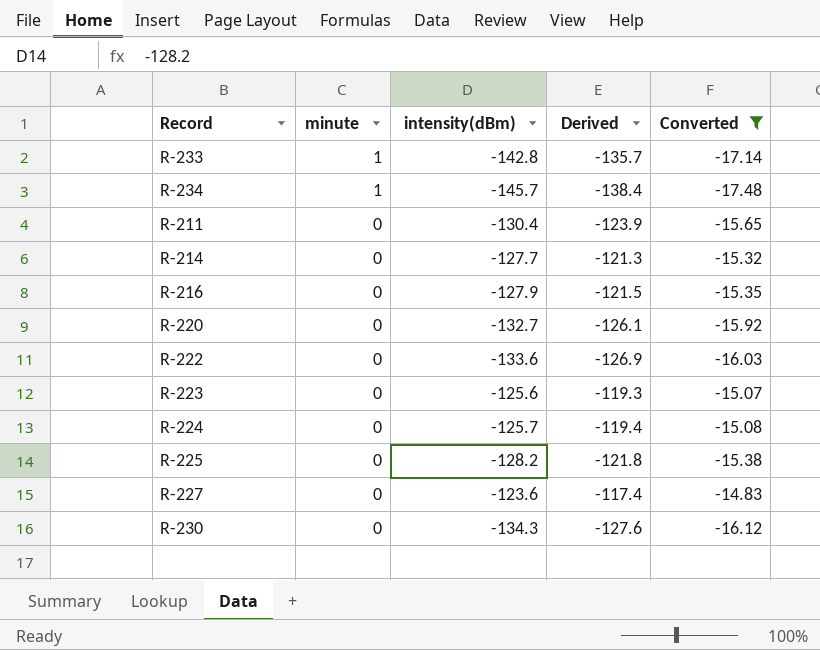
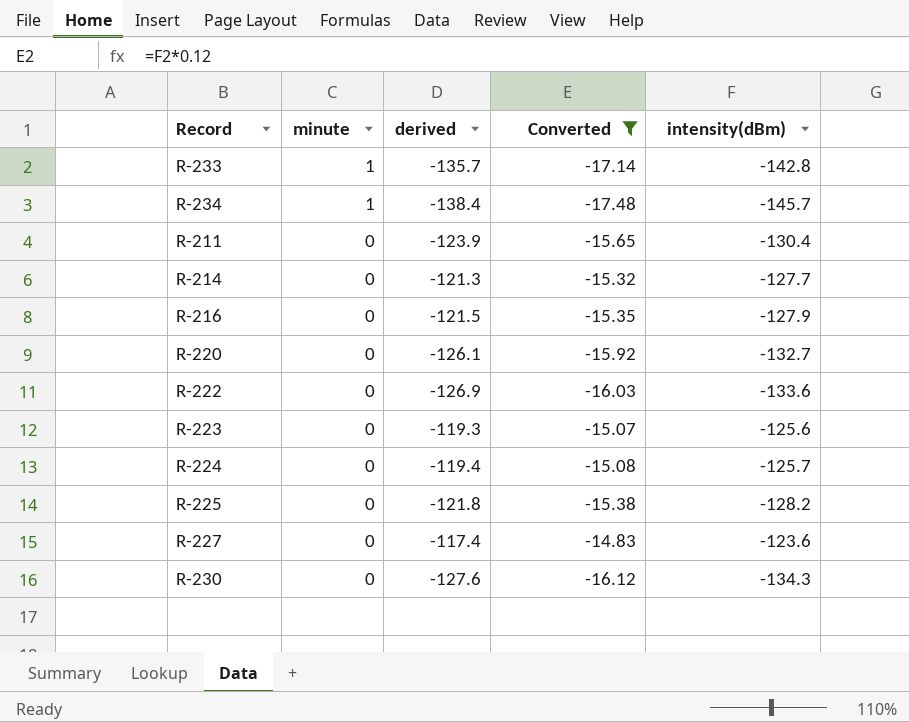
column name: Derived -> derived
column intensity(dBm) | position: 3 -> 5

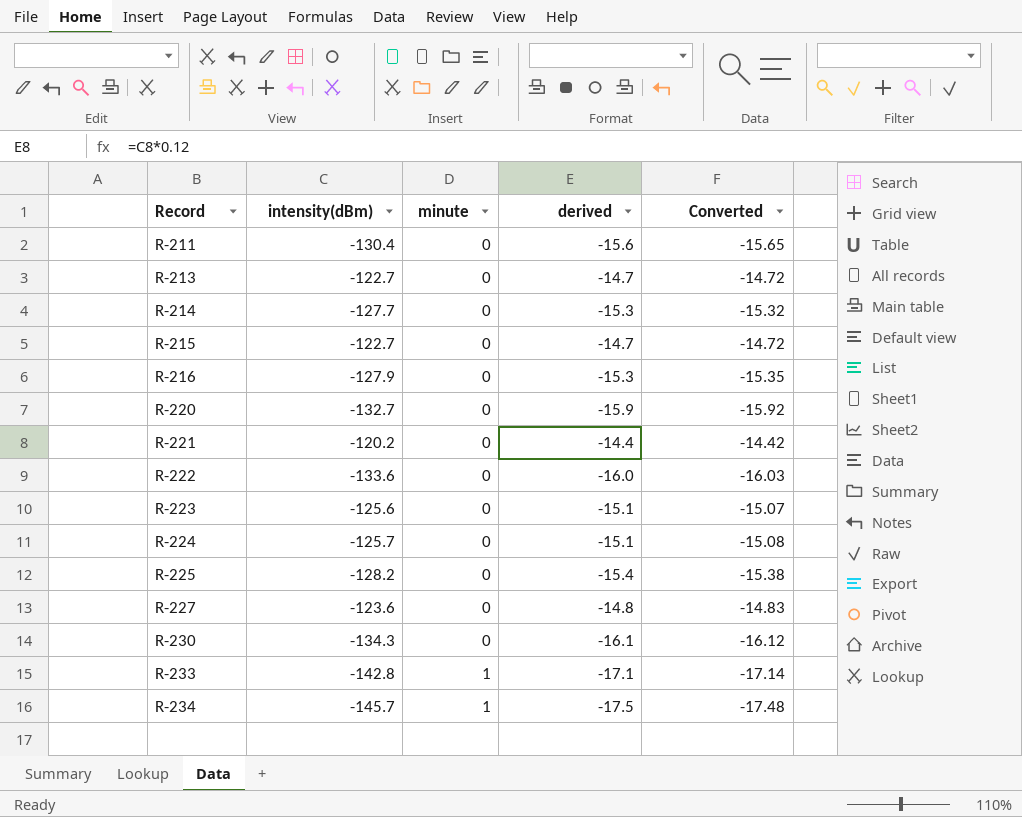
filter: Converted <= -14.83 -> none
row order: minute descending -> Record ascending
column intensity(dBm) | position: 5 -> 2
column derived | formula: [intensity(dBm)] * 0.95 -> [intensity(dBm)] * 0.12

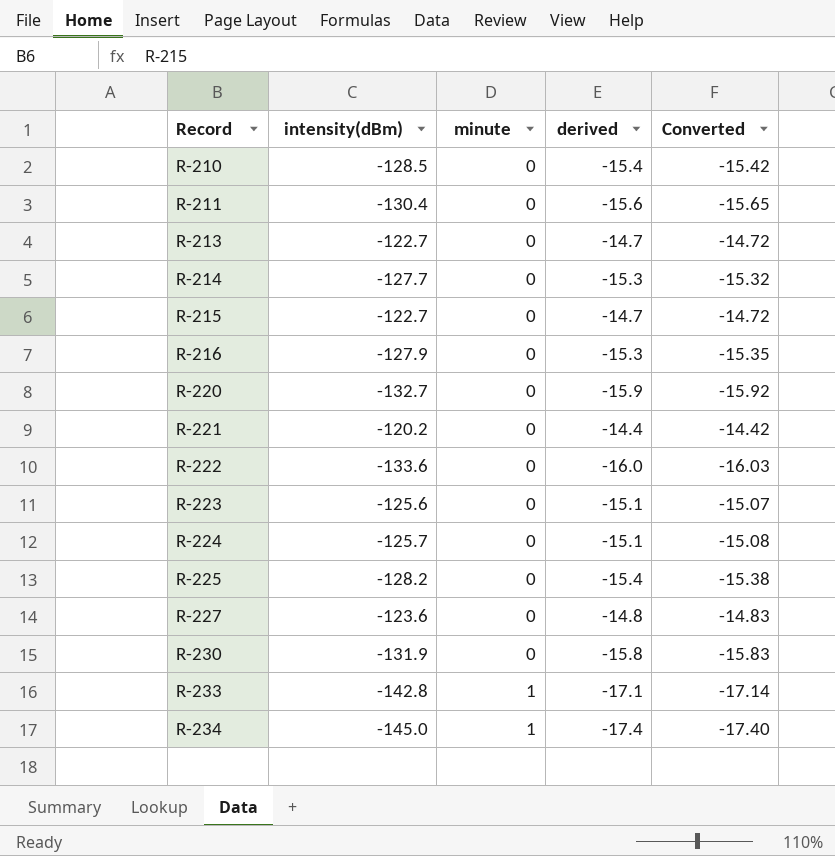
row R-210: none -> -128.5 | 0 | -15.4 | -15.42
R-230 | intensity(dBm): -134.3 -> -131.9
R-230 | derived: -16.1 -> -15.8
R-230 | Converted: -16.12 -> -15.83
R-234 | intensity(dBm): -145.7 -> -145.0
R-234 | derived: -17.5 -> -17.4
R-234 | Converted: -17.48 -> -17.40

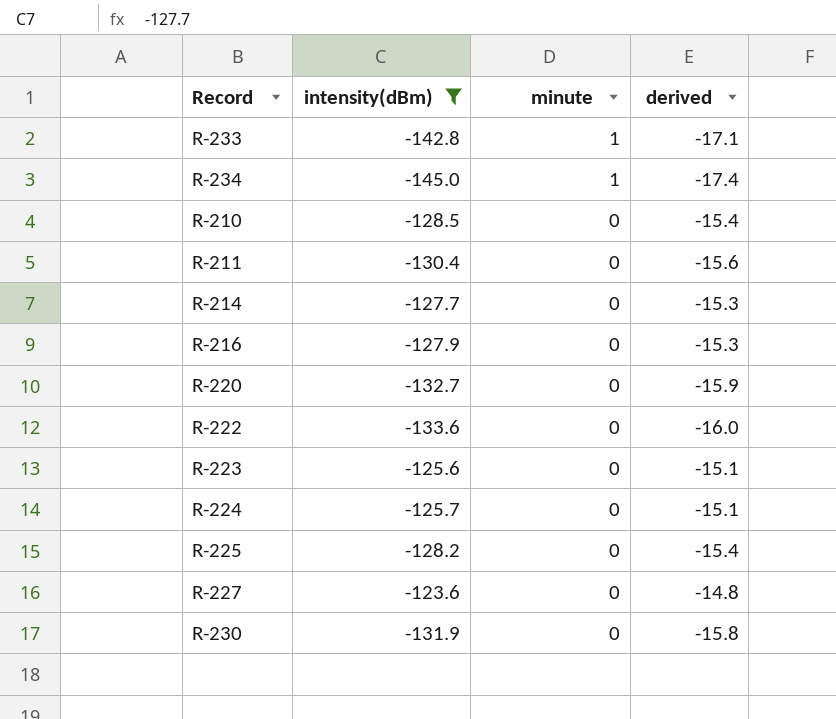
filter: none -> intensity(dBm) <= -123.6
row order: Record ascending -> minute descending
column Converted | formula: [intensity(dBm)] * 0.12 -> none

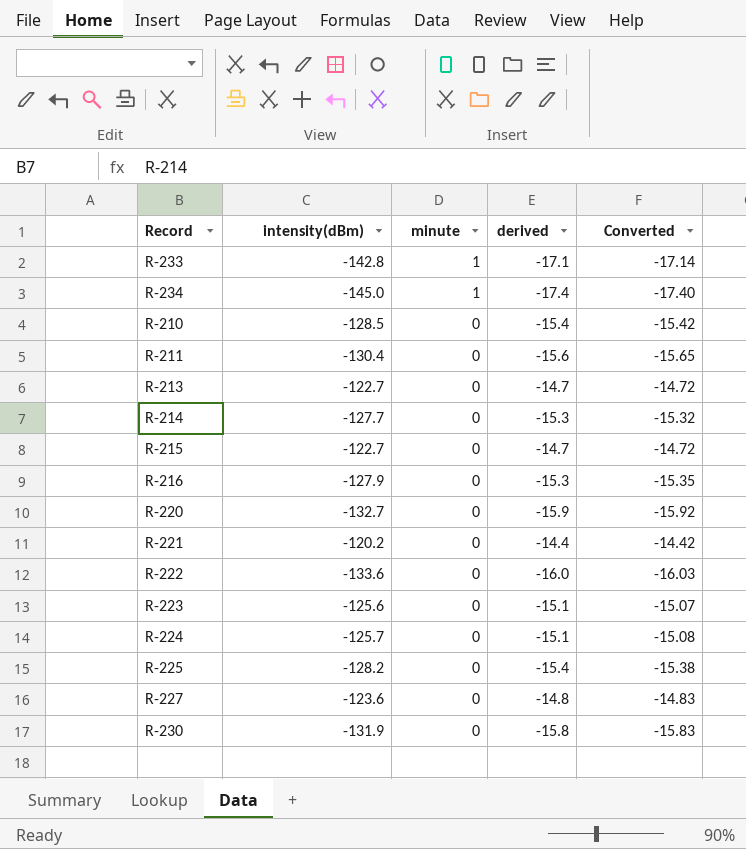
filter: intensity(dBm) <= -123.6 -> none
column Converted | formula: none -> [intensity(dBm)] * 0.12

